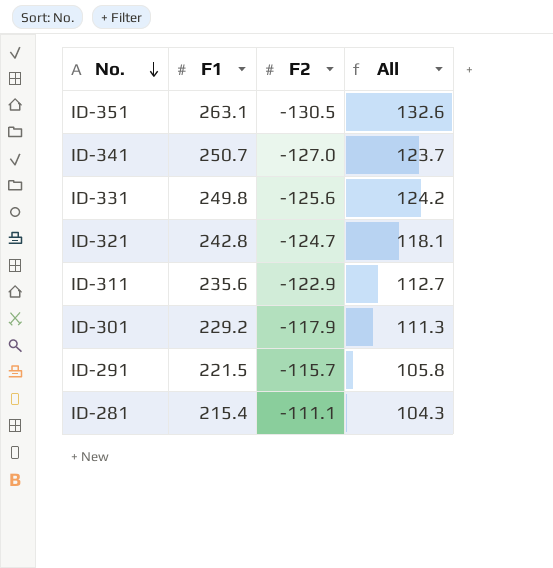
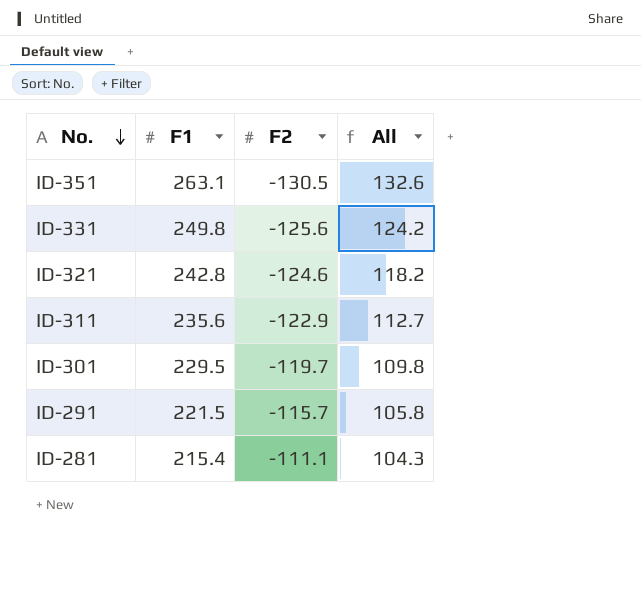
row ID-341: 250.7 | -127.0 | 123.7 -> none
ID-321 | F2: -124.7 -> -124.6
ID-321 | All: 118.1 -> 118.2
ID-301 | F1: 229.2 -> 229.5
ID-301 | F2: -117.9 -> -119.7
ID-301 | All: 111.3 -> 109.8

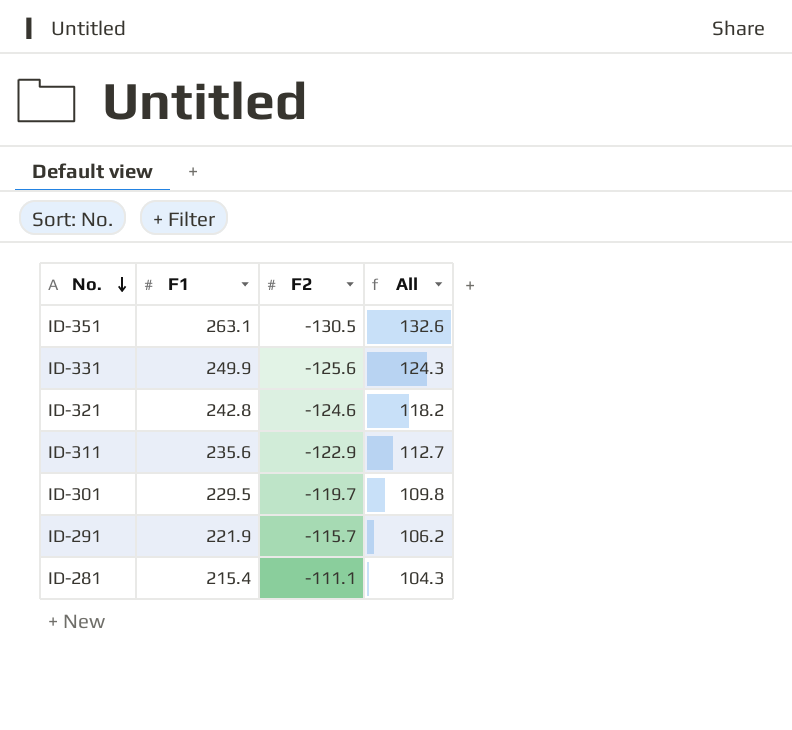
ID-331 | F1: 249.8 -> 249.9
ID-331 | All: 124.2 -> 124.3
ID-291 | F1: 221.5 -> 221.9
ID-291 | All: 105.8 -> 106.2

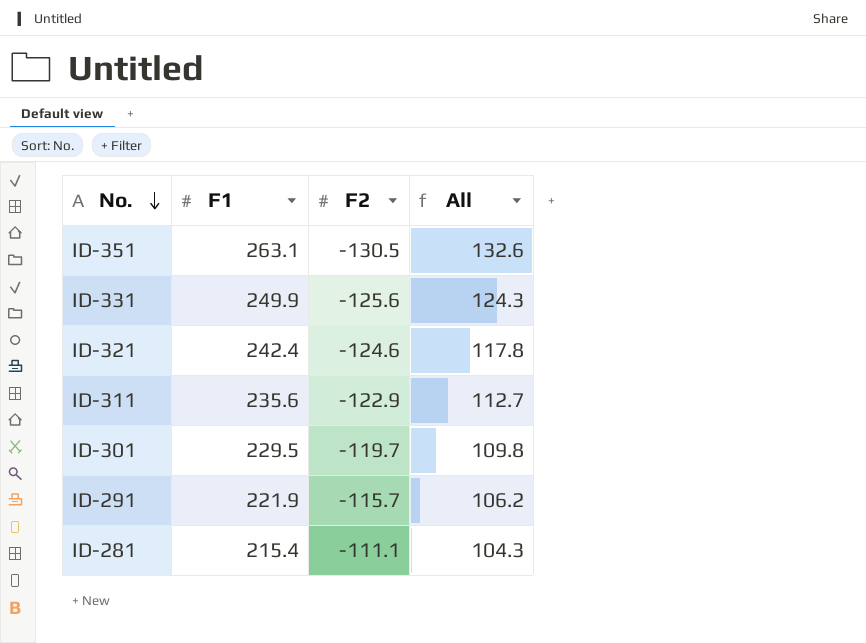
ID-321 | F1: 242.8 -> 242.4
ID-321 | All: 118.2 -> 117.8

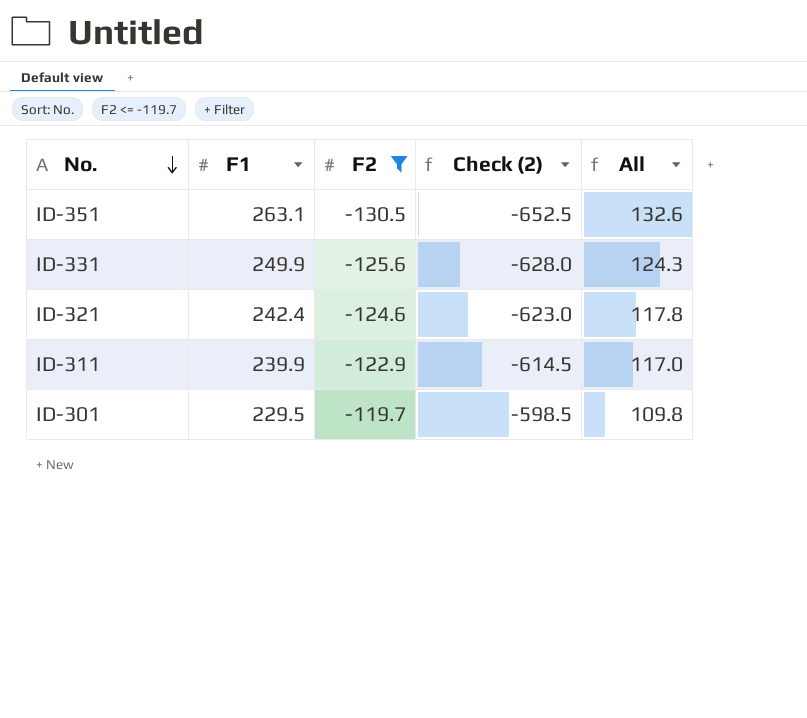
filter: none -> F2 <= -119.7
column Check (2) | formula: none -> [F2] * 5
ID-311 | F1: 235.6 -> 239.9
ID-311 | All: 112.7 -> 117.0

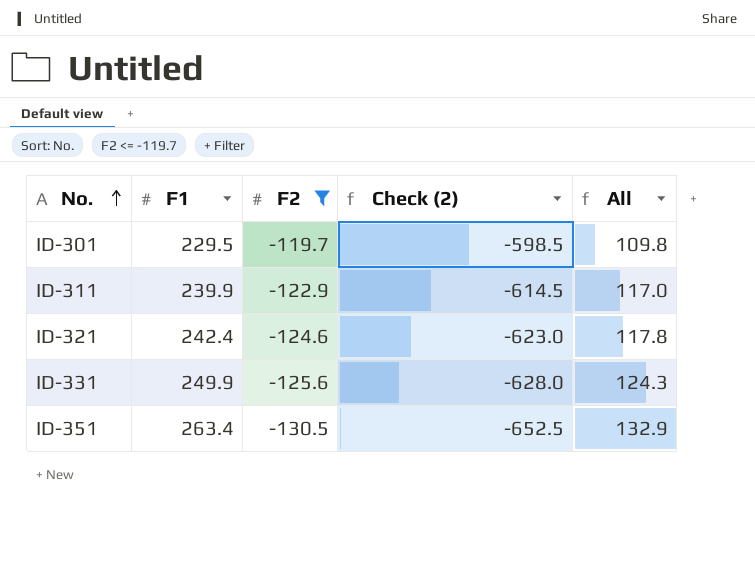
row order: No. descending -> No. ascending
ID-351 | F1: 263.1 -> 263.4
ID-351 | All: 132.6 -> 132.9

